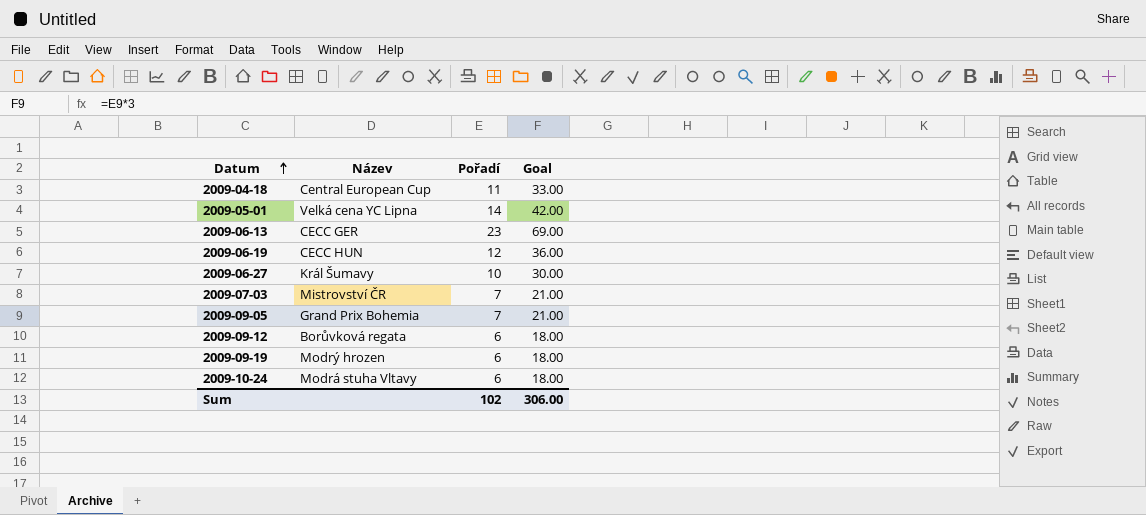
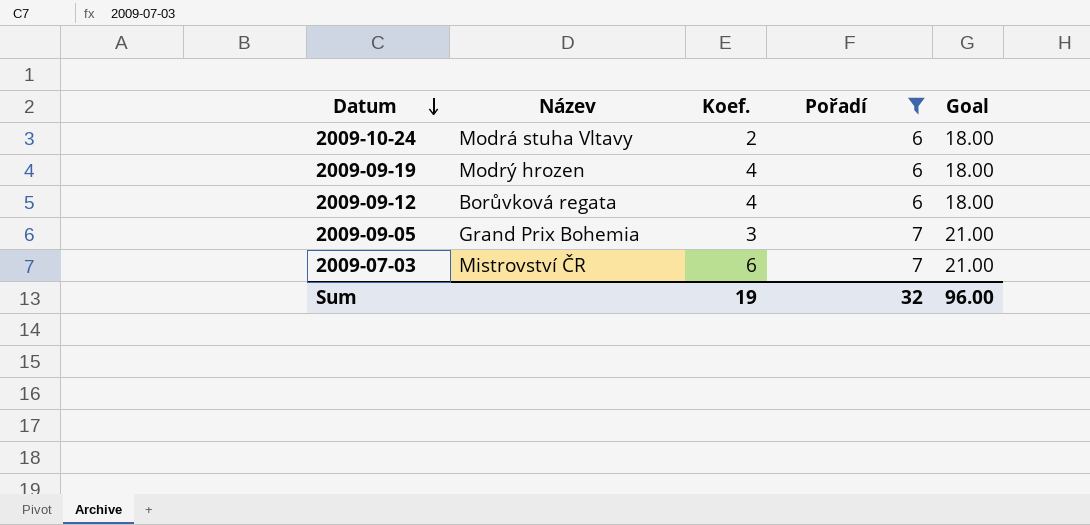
filter: none -> Pořadí <= 7
row order: Datum ascending -> Datum descending
column Koef. | position: none -> 3
Sum | Pořadí: 102 -> 32
Sum | Goal: 306.00 -> 96.00

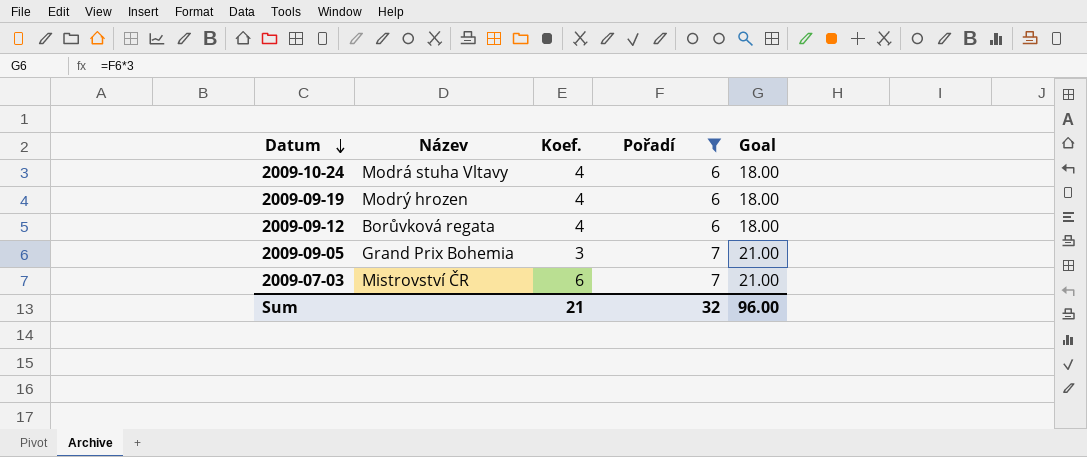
2009-10-24 | Koef.: 2 -> 4
Sum | Koef.: 19 -> 21

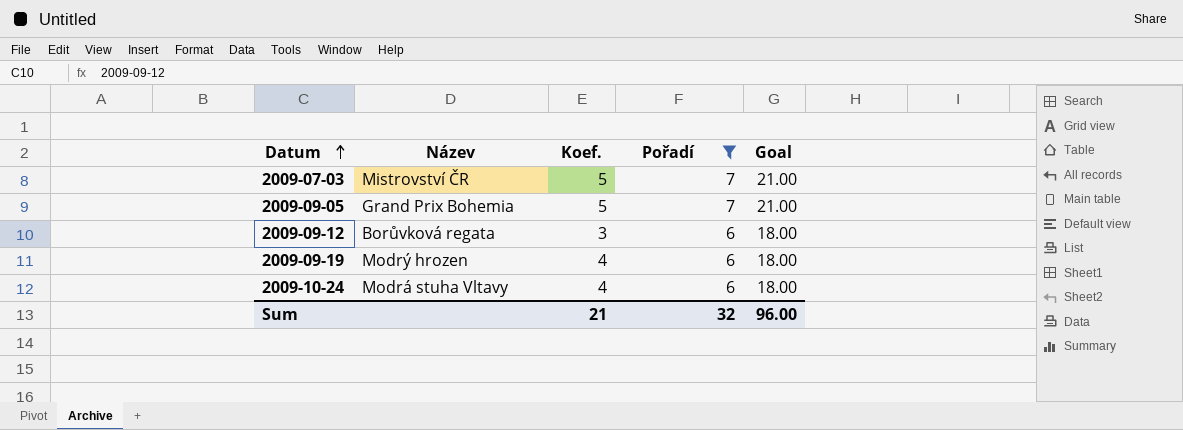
row order: Datum descending -> Datum ascending
2009-07-03 | Koef.: 6 -> 5
2009-09-05 | Koef.: 3 -> 5
2009-09-12 | Koef.: 4 -> 3

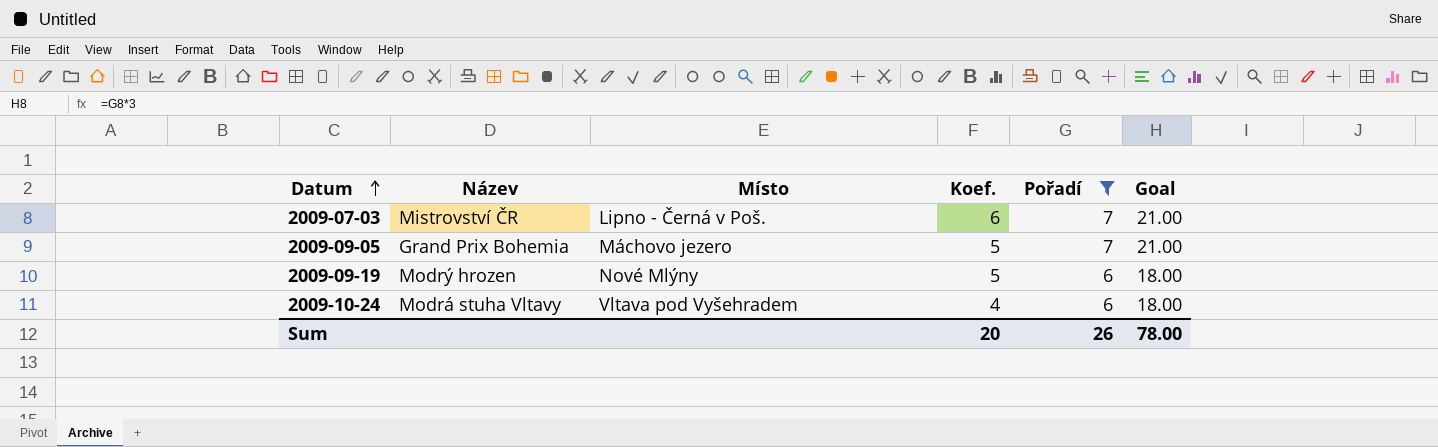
column Místo | position: none -> 3
row 2009-09-12: Borůvková regata | 3 | 6 | 18.00 -> none
2009-07-03 | Koef.: 5 -> 6
2009-09-19 | Koef.: 4 -> 5
Sum | Koef.: 21 -> 20
Sum | Pořadí: 32 -> 26
Sum | Goal: 96.00 -> 78.00

